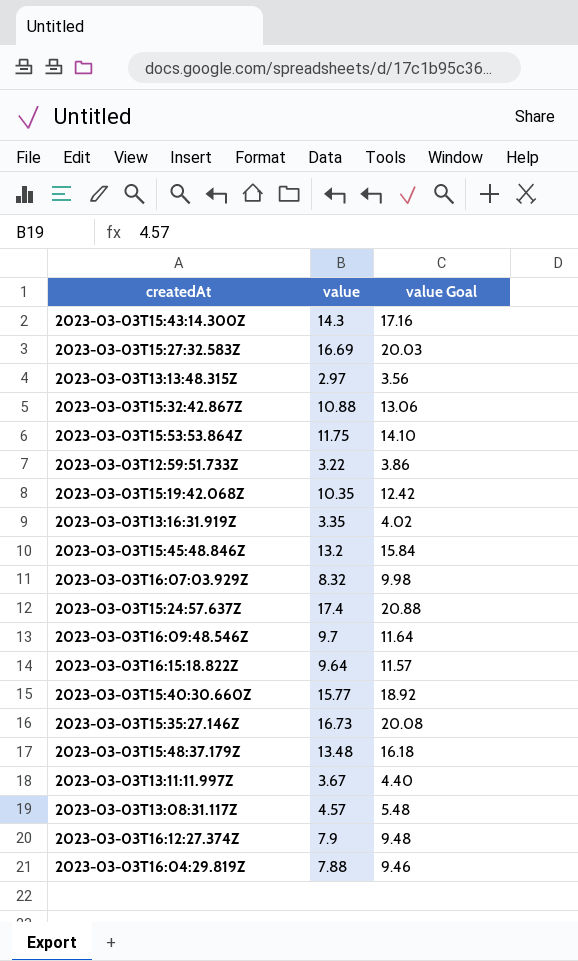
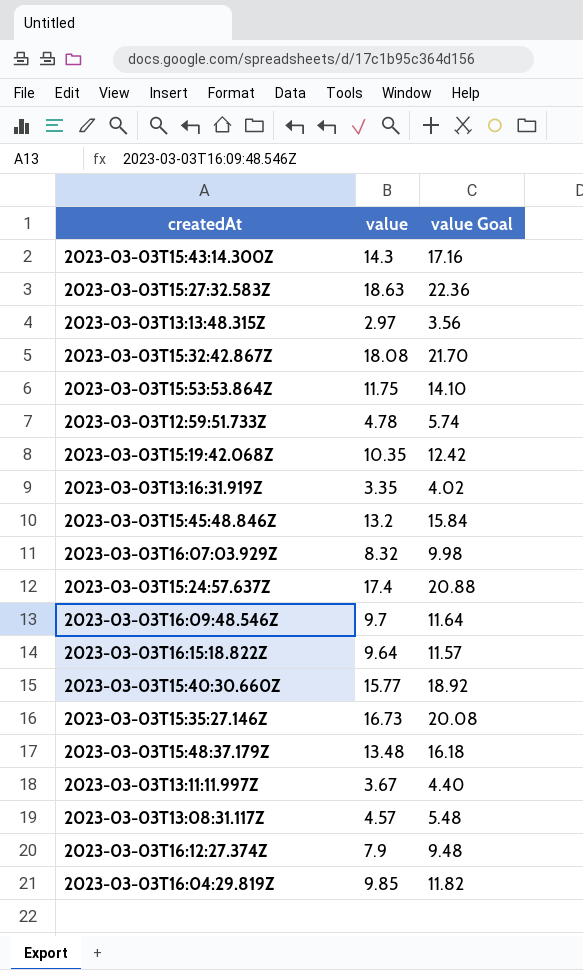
2023-03-03T15:27:32.583Z | value: 16.69 -> 18.63
2023-03-03T15:27:32.583Z | value Goal: 20.03 -> 22.36
2023-03-03T15:32:42.867Z | value: 10.88 -> 18.08
2023-03-03T15:32:42.867Z | value Goal: 13.06 -> 21.70
2023-03-03T12:59:51.733Z | value: 3.22 -> 4.78
2023-03-03T12:59:51.733Z | value Goal: 3.86 -> 5.74
2023-03-03T16:04:29.819Z | value: 7.88 -> 9.85
2023-03-03T16:04:29.819Z | value Goal: 9.46 -> 11.82

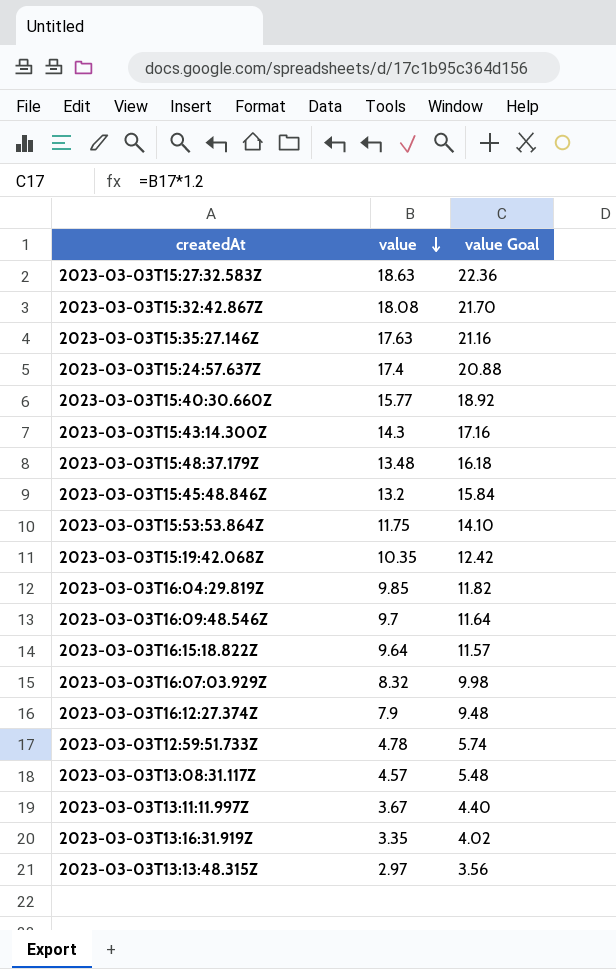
row order: none -> value descending
2023-03-03T15:35:27.146Z | value: 16.73 -> 17.63
2023-03-03T15:35:27.146Z | value Goal: 20.08 -> 21.16

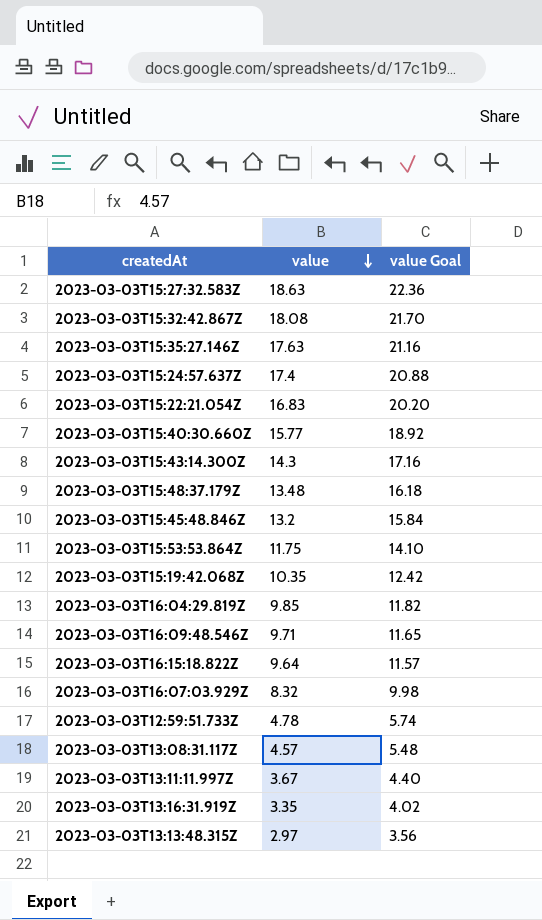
row 2023-03-03T16:12:27.374Z: 7.9 | 9.48 -> none
row 2023-03-03T15:22:21.054Z: none -> 16.83 | 20.20
2023-03-03T16:09:48.546Z | value: 9.7 -> 9.71
2023-03-03T16:09:48.546Z | value Goal: 11.64 -> 11.65

